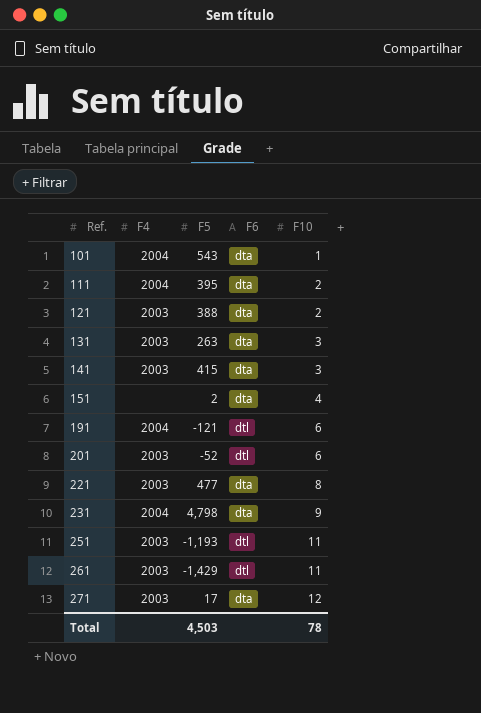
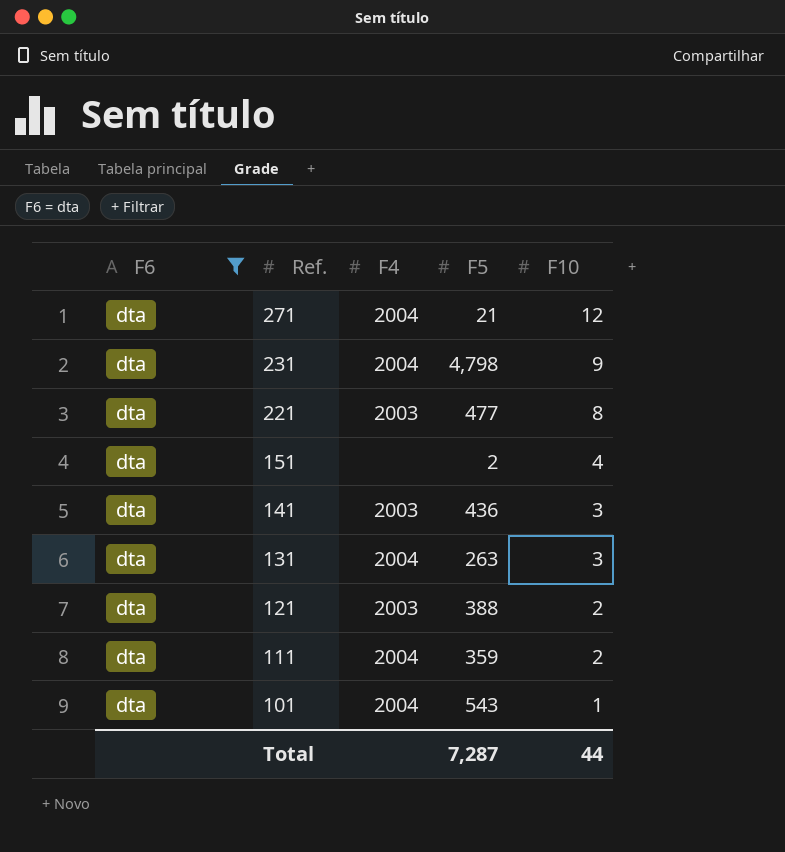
filter: none -> F6 = dta
row order: Ref. ascending -> Ref. descending
column F6 | position: 4 -> 1
271 | F4: 2003 -> 2004
271 | F5: 17 -> 21
141 | F5: 415 -> 436
131 | F4: 2003 -> 2004
111 | F5: 395 -> 359
Total | F5: 4,503 -> 7,287
Total | F10: 78 -> 44

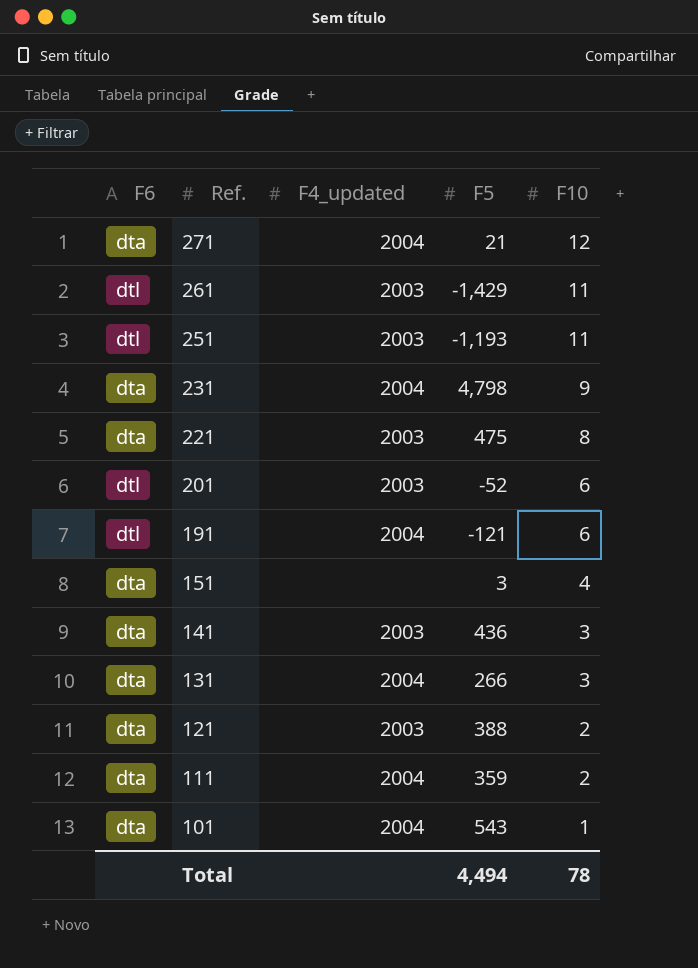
filter: F6 = dta -> none
column name: F4 -> F4_updated
221 | F5: 477 -> 475
151 | F5: 2 -> 3
131 | F5: 263 -> 266
Total | F5: 7,287 -> 4,494
Total | F10: 44 -> 78

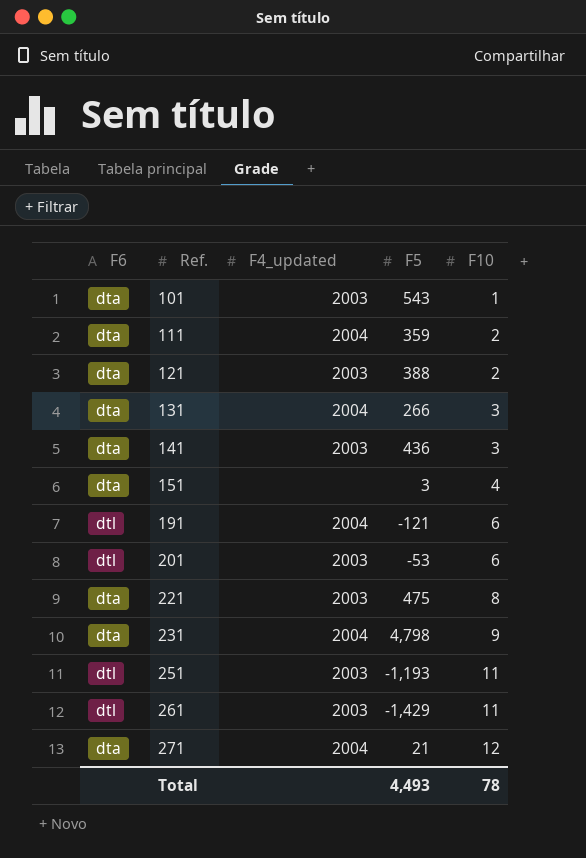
row order: Ref. descending -> Ref. ascending
101 | F4_updated: 2004 -> 2003
201 | F5: -52 -> -53
Total | F5: 4,494 -> 4,493

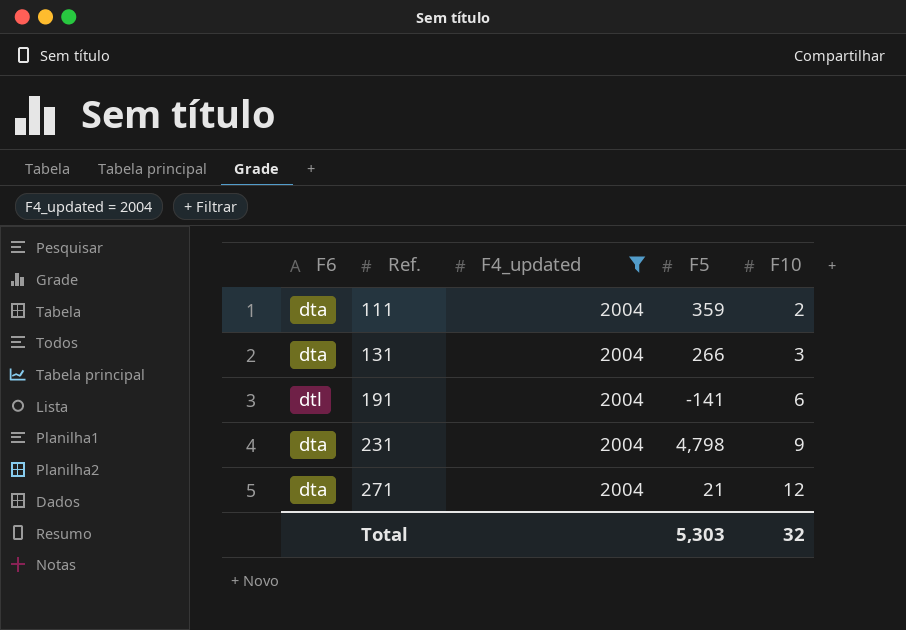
filter: none -> F4_updated = 2004
191 | F5: -121 -> -141
Total | F5: 4,493 -> 5,303
Total | F10: 78 -> 32

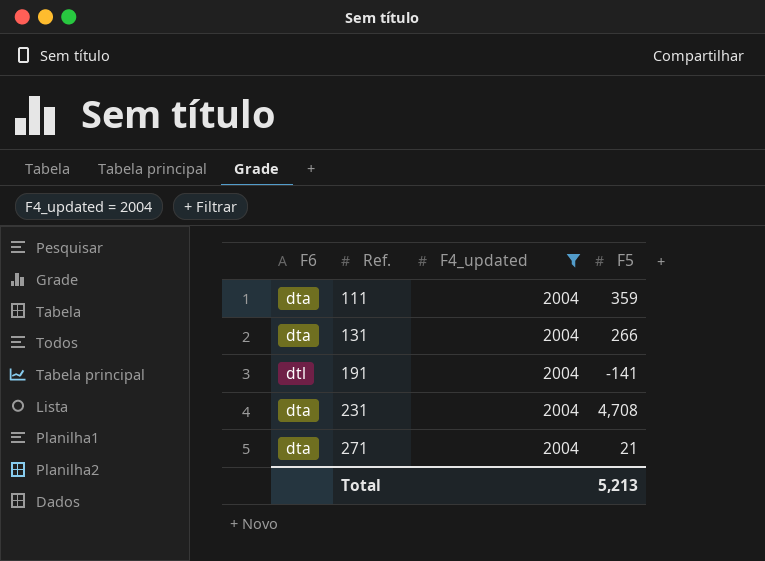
column F10 | position: 5 -> none
231 | F5: 4,798 -> 4,708
Total | F5: 5,303 -> 5,213

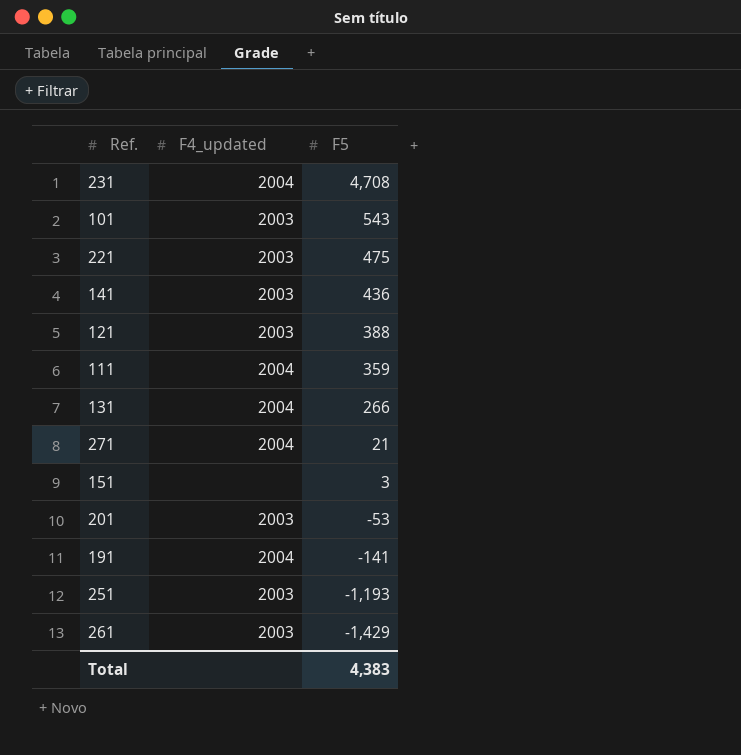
filter: F4_updated = 2004 -> none
row order: Ref. ascending -> F5 descending
column F6 | position: 1 -> none
Total | F5: 5,213 -> 4,383

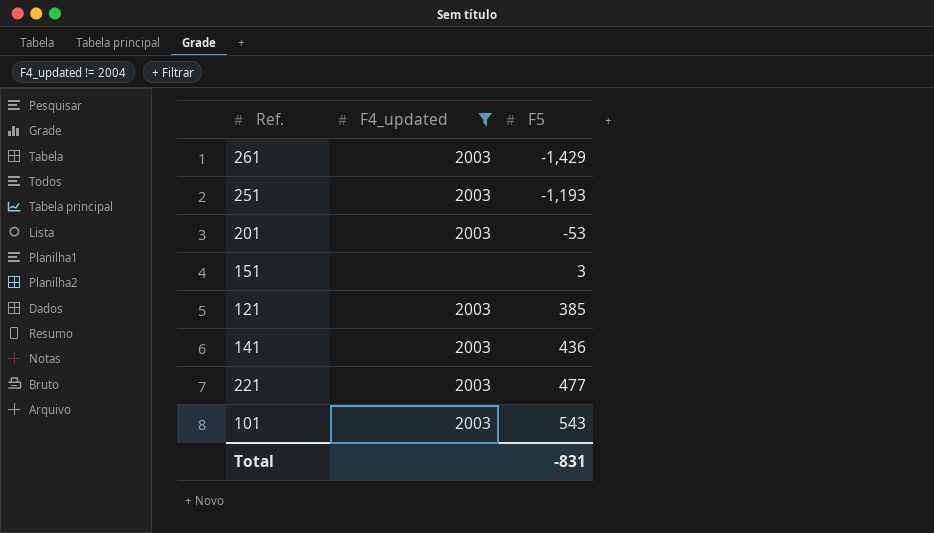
filter: none -> F4_updated != 2004
row order: F5 descending -> F5 ascending
121 | F5: 388 -> 385
221 | F5: 475 -> 477
Total | F5: 4,383 -> -831

